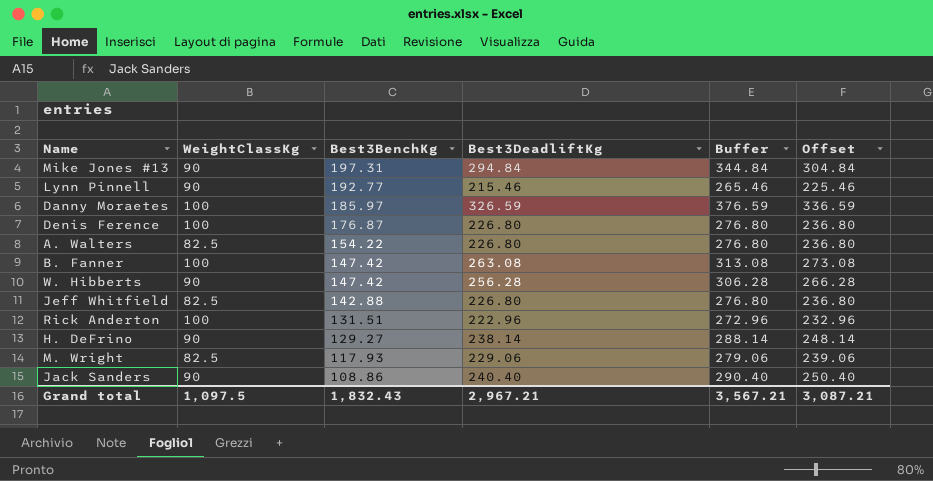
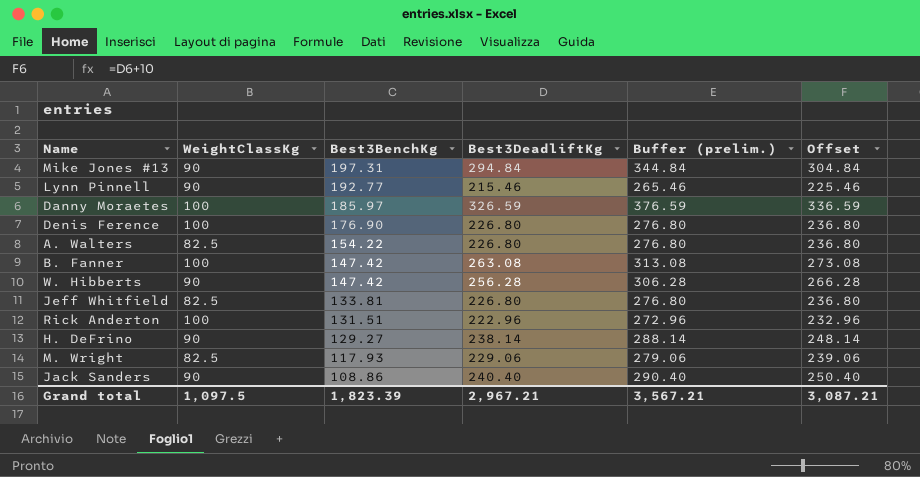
column name: Buffer -> Buffer (prelim.)
Denis Ference | Best3BenchKg: 176.87 -> 176.90
Jeff Whitfield | Best3BenchKg: 142.88 -> 133.81
Grand total | Best3BenchKg: 1,832.43 -> 1,823.39

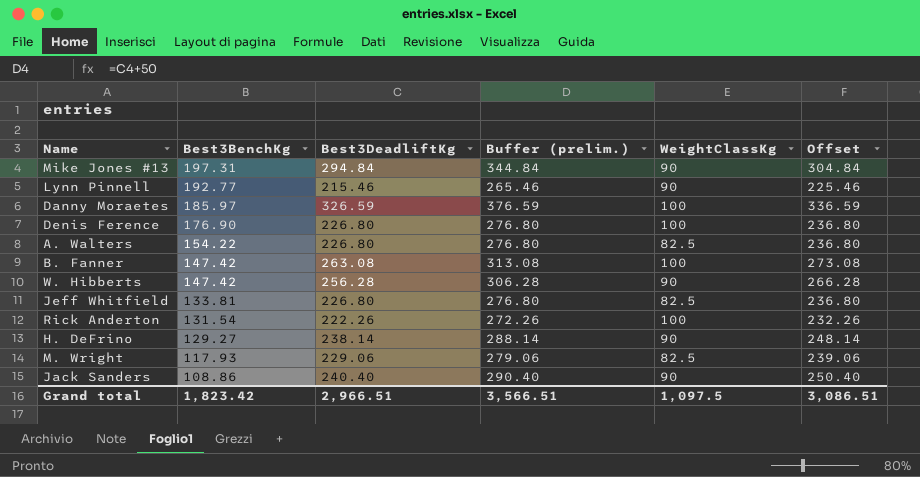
column WeightClassKg | position: 2 -> 5
Rick Anderton | Best3BenchKg: 131.51 -> 131.54
Rick Anderton | Best3DeadliftKg: 222.96 -> 222.26
Rick Anderton | Buffer (prelim.): 272.96 -> 272.26
Rick Anderton | Offset: 232.96 -> 232.26
Grand total | Best3BenchKg: 1,823.39 -> 1,823.42
Grand total | Best3DeadliftKg: 2,967.21 -> 2,966.51
Grand total | Buffer (prelim.): 3,567.21 -> 3,566.51
Grand total | Offset: 3,087.21 -> 3,086.51

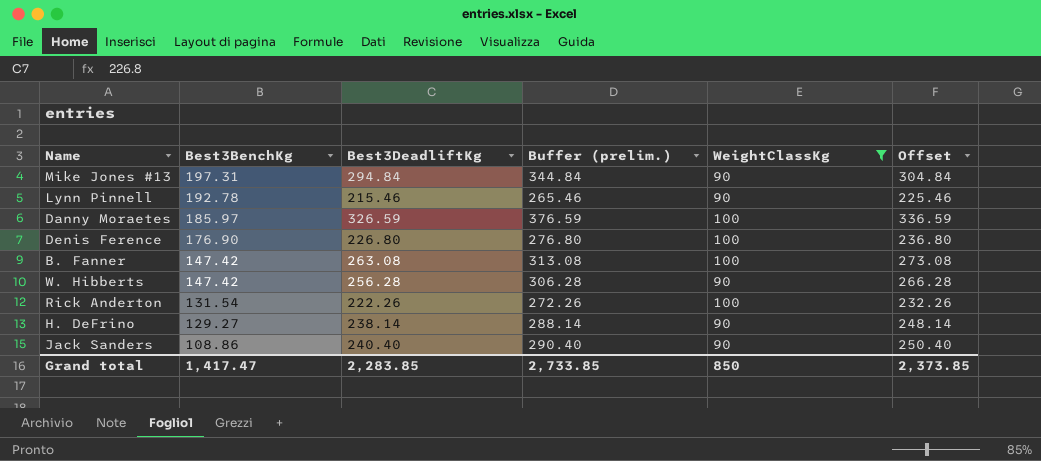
filter: none -> WeightClassKg != 82.5
Lynn Pinnell | Best3BenchKg: 192.77 -> 192.78
Grand total | Best3BenchKg: 1,823.42 -> 1,417.47
Grand total | Best3DeadliftKg: 2,966.51 -> 2,283.85
Grand total | Buffer (prelim.): 3,566.51 -> 2,733.85
Grand total | WeightClassKg: 1,097.5 -> 850
Grand total | Offset: 3,086.51 -> 2,373.85

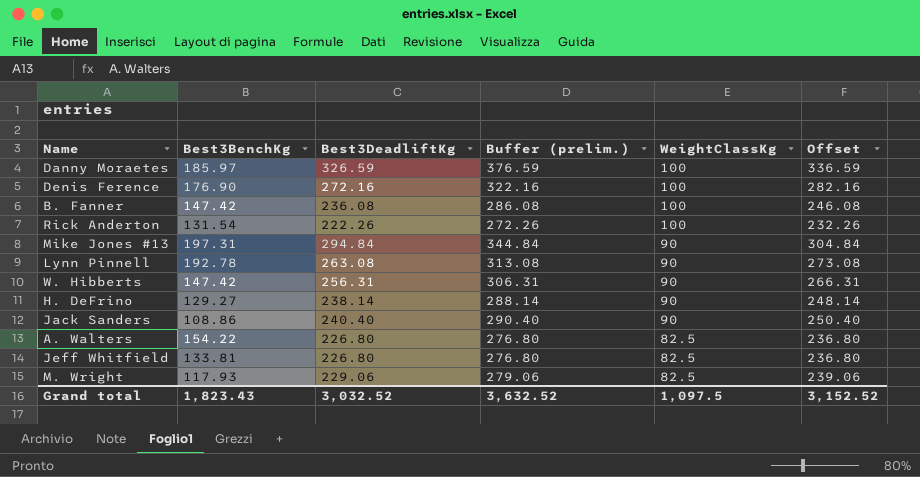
filter: WeightClassKg != 82.5 -> none
row order: Best3BenchKg descending -> WeightClassKg descending
Denis Ference | Best3DeadliftKg: 226.80 -> 272.16
Denis Ference | Buffer (prelim.): 276.80 -> 322.16
Denis Ference | Offset: 236.80 -> 282.16
B. Fanner | Best3DeadliftKg: 263.08 -> 236.08
B. Fanner | Buffer (prelim.): 313.08 -> 286.08
B. Fanner | Offset: 273.08 -> 246.08
Lynn Pinnell | Best3DeadliftKg: 215.46 -> 263.08
Lynn Pinnell | Buffer (prelim.): 265.46 -> 313.08
Lynn Pinnell | Offset: 225.46 -> 273.08
W. Hibberts | Best3DeadliftKg: 256.28 -> 256.31
W. Hibberts | Buffer (prelim.): 306.28 -> 306.31
W. Hibberts | Offset: 266.28 -> 266.31
Grand total | Best3BenchKg: 1,417.47 -> 1,823.43
Grand total | Best3DeadliftKg: 2,283.85 -> 3,032.52
Grand total | Buffer (prelim.): 2,733.85 -> 3,632.52
Grand total | WeightClassKg: 850 -> 1,097.5
Grand total | Offset: 2,373.85 -> 3,152.52

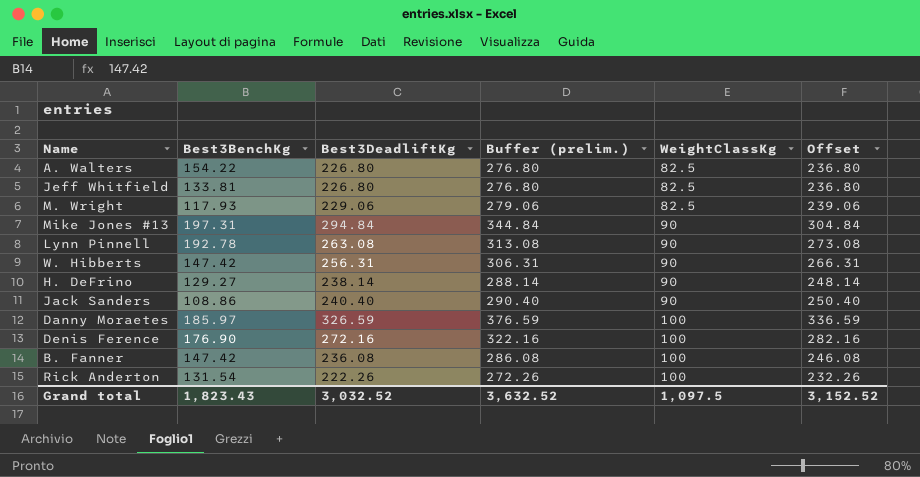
row order: WeightClassKg descending -> WeightClassKg ascending

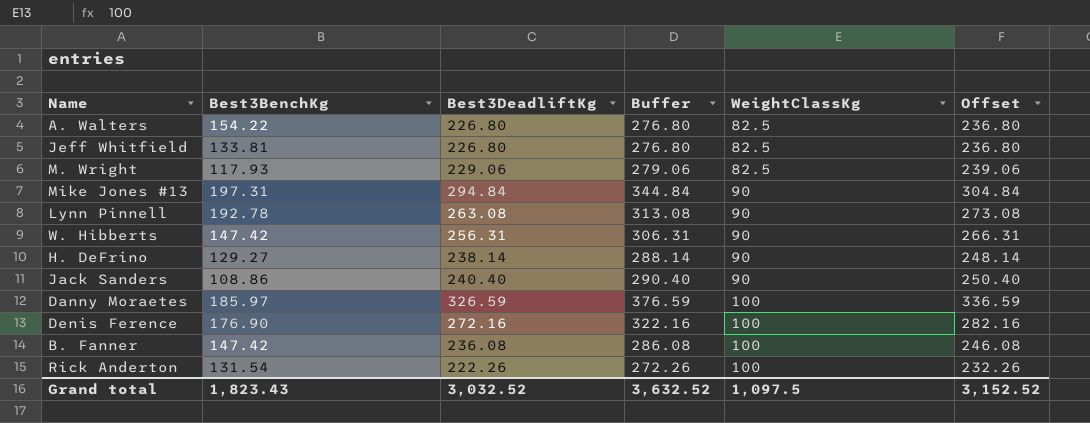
column name: Buffer (prelim.) -> Buffer

